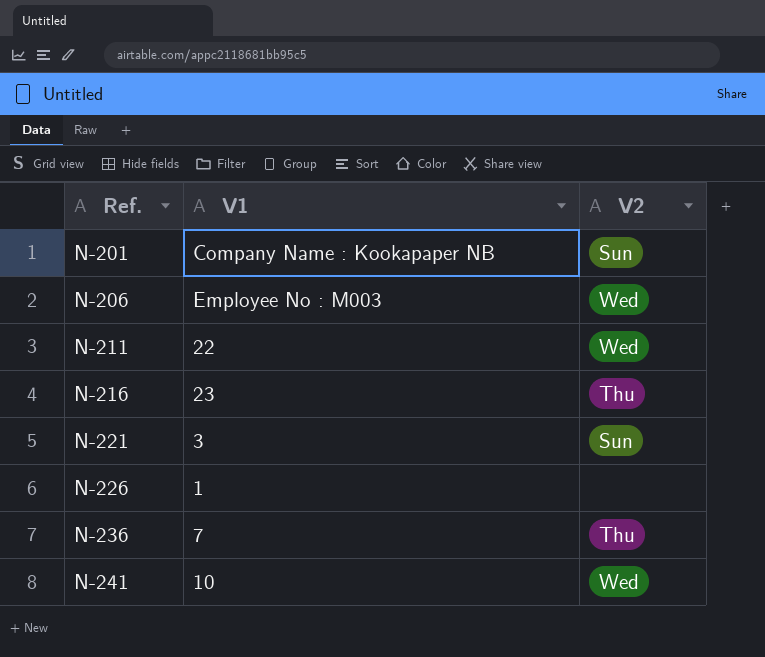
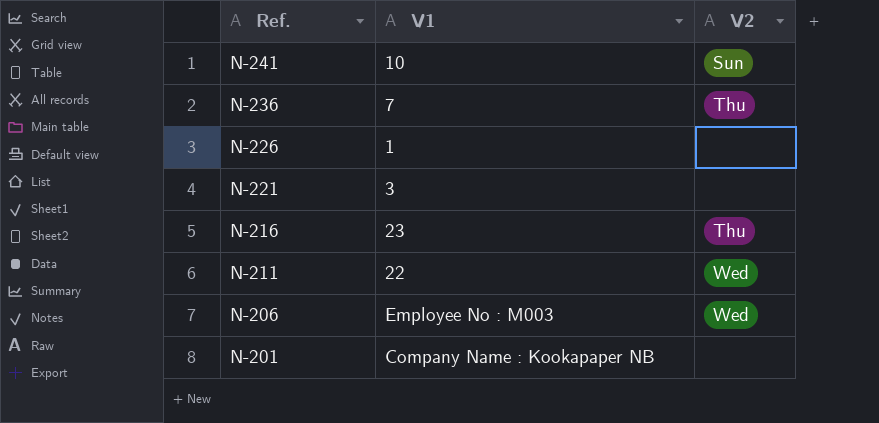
row order: Ref. ascending -> Ref. descending
N-241 | V2: Wed -> Sun
N-221 | V2: Sun -> none
N-201 | V2: Sun -> none

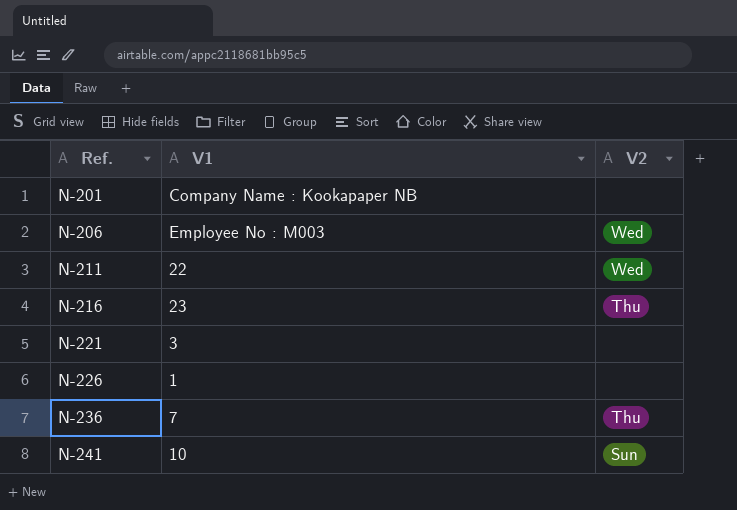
row order: Ref. descending -> Ref. ascending

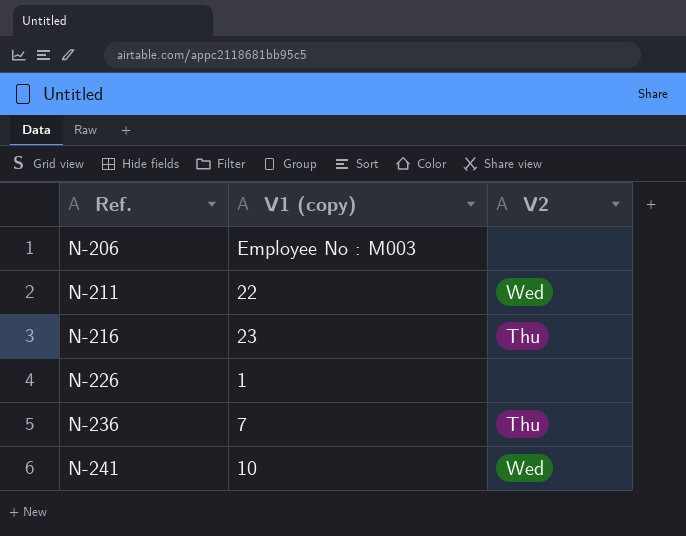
column name: V1 -> V1 (copy)
row N-201: Company Name : Kookapaper NB | none -> none
row N-221: 3 | none -> none
N-206 | V2: Wed -> none
N-241 | V2: Sun -> Wed

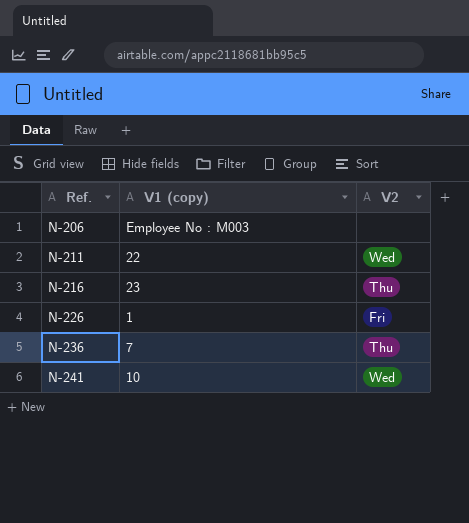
N-226 | V2: none -> Fri

